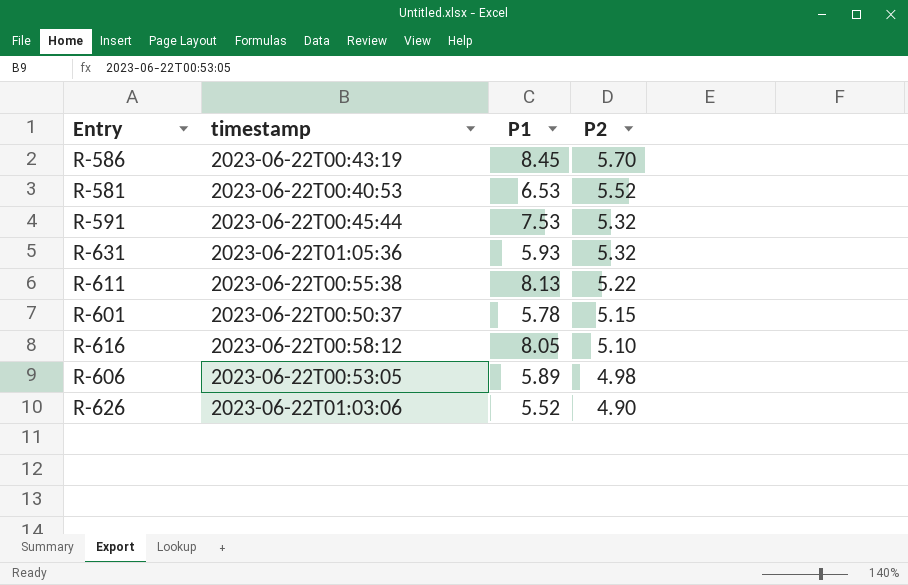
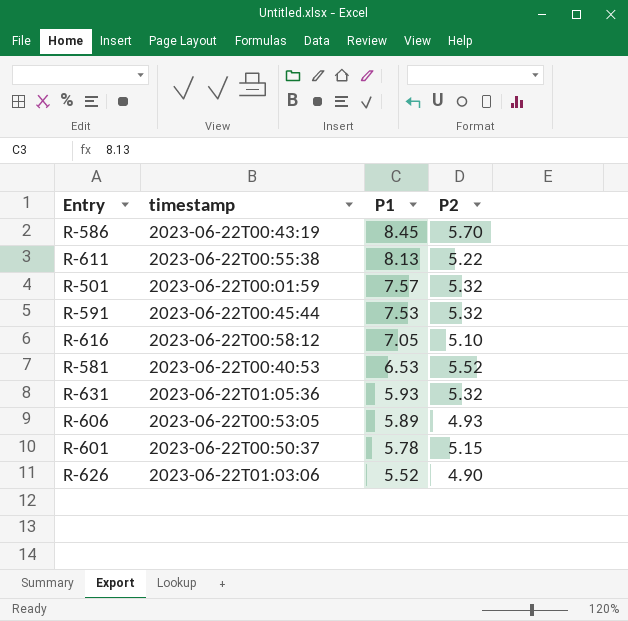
row order: P2 descending -> P1 descending
row R-501: none -> 2023-06-22T00:01:59 | 7.57 | 5.32
R-616 | P1: 8.05 -> 7.05
R-606 | P2: 4.98 -> 4.93

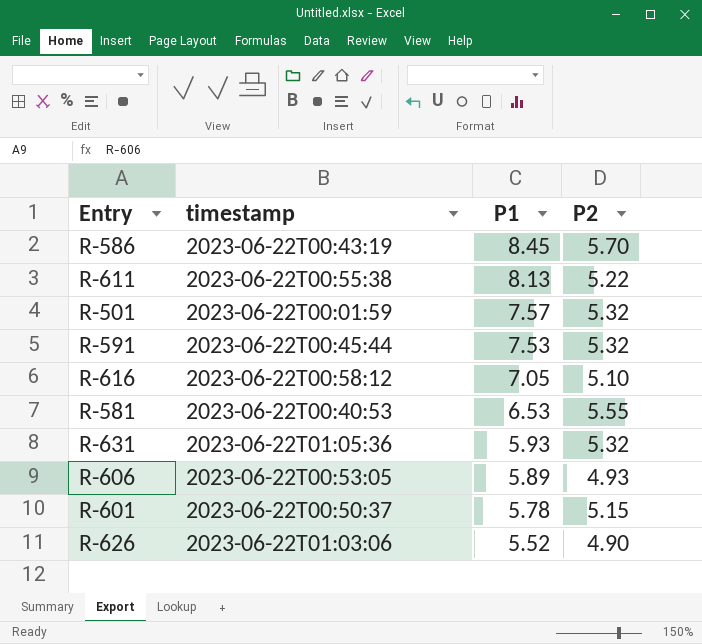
R-581 | P2: 5.52 -> 5.55

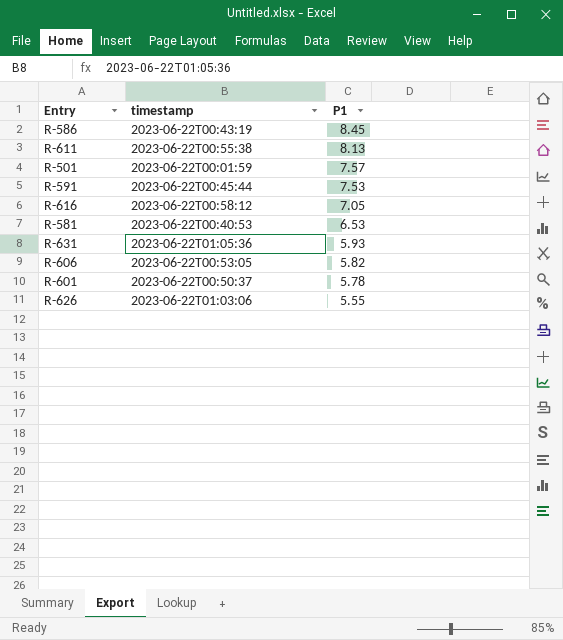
column P2 | position: 4 -> none
R-606 | P1: 5.89 -> 5.82
R-626 | P1: 5.52 -> 5.55

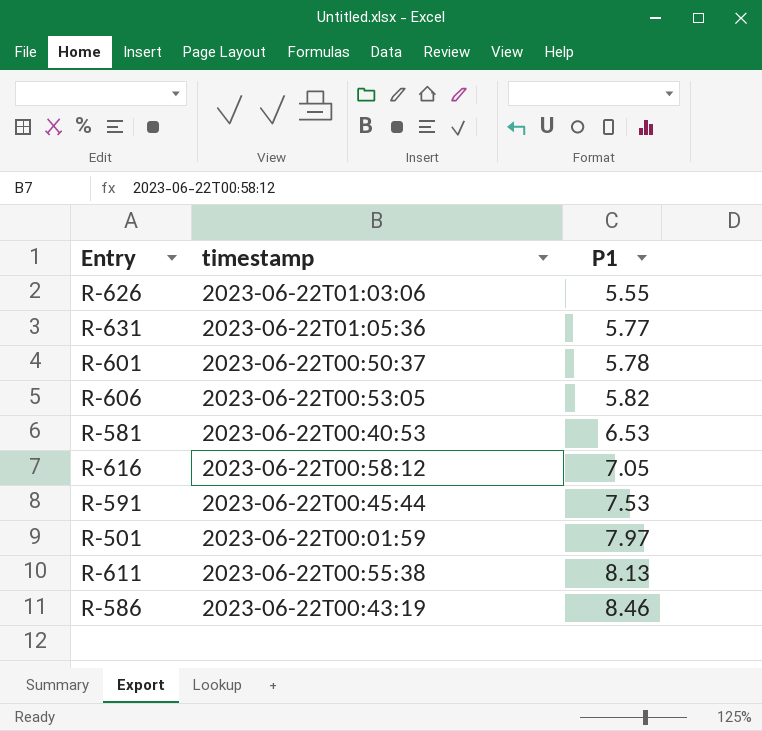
row order: P1 descending -> P1 ascending
R-631 | P1: 5.93 -> 5.77
R-501 | P1: 7.57 -> 7.97
R-586 | P1: 8.45 -> 8.46

